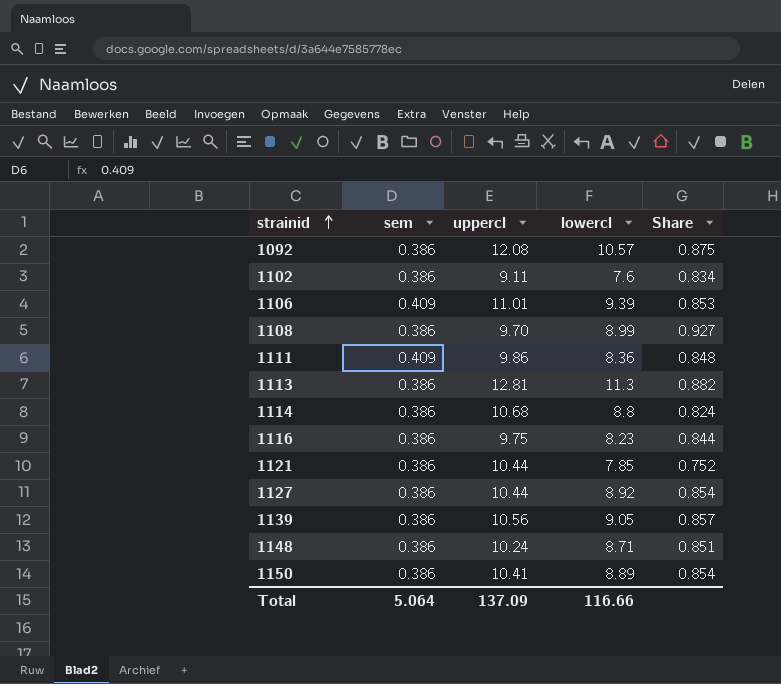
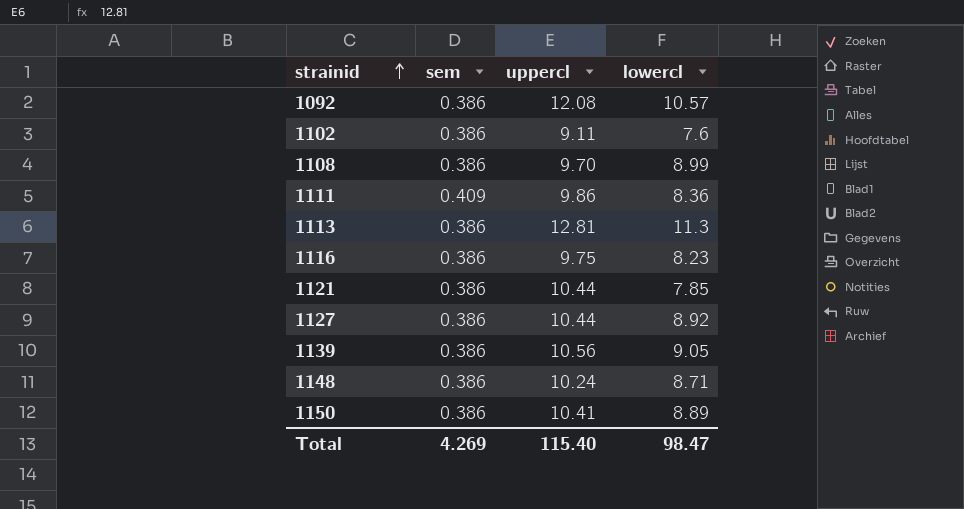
column Share | formula: [lowercl] / [uppercl] -> none
row 1106: 0.409 | 11.01 | 9.39 | 0.853 -> none
row 1114: 0.386 | 10.68 | 8.8 | 0.824 -> none
Total | sem: 5.064 -> 4.269
Total | uppercl: 137.09 -> 115.40
Total | lowercl: 116.66 -> 98.47

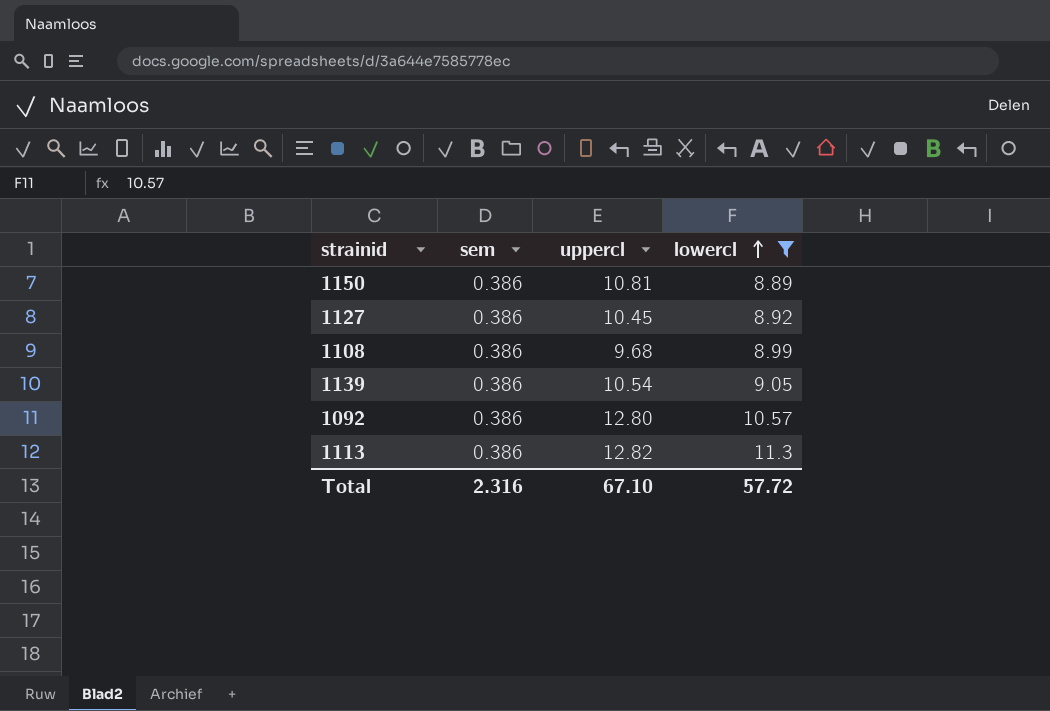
filter: none -> lowercl >= 8.89
row order: strainid ascending -> lowercl ascending
1150 | uppercl: 10.41 -> 10.81
1127 | uppercl: 10.44 -> 10.45
1108 | uppercl: 9.70 -> 9.68
1139 | uppercl: 10.56 -> 10.54
1092 | uppercl: 12.08 -> 12.80
1113 | uppercl: 12.81 -> 12.82
Total | sem: 4.269 -> 2.316
Total | uppercl: 115.40 -> 67.10
Total | lowercl: 98.47 -> 57.72

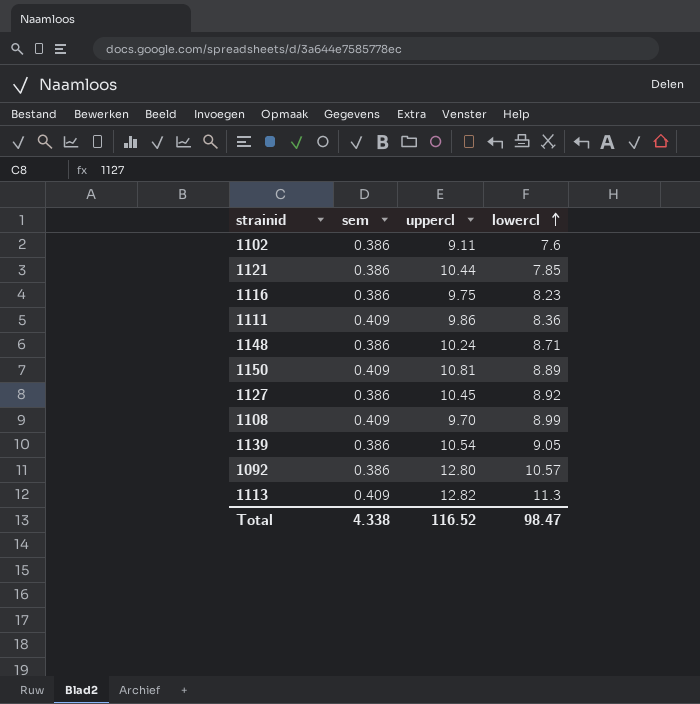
filter: lowercl >= 8.89 -> none
1150 | sem: 0.386 -> 0.409
1108 | sem: 0.386 -> 0.409
1108 | uppercl: 9.68 -> 9.70
1113 | sem: 0.386 -> 0.409
Total | sem: 2.316 -> 4.338
Total | uppercl: 67.10 -> 116.52
Total | lowercl: 57.72 -> 98.47

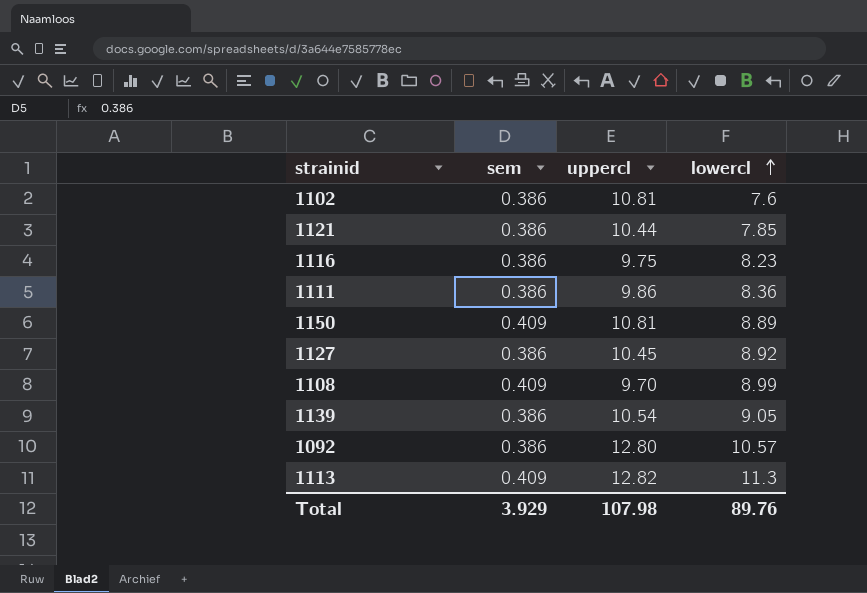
row 1148: 0.386 | 10.24 | 8.71 -> none
1102 | uppercl: 9.11 -> 10.81
1111 | sem: 0.409 -> 0.386
Total | sem: 4.338 -> 3.929
Total | uppercl: 116.52 -> 107.98
Total | lowercl: 98.47 -> 89.76

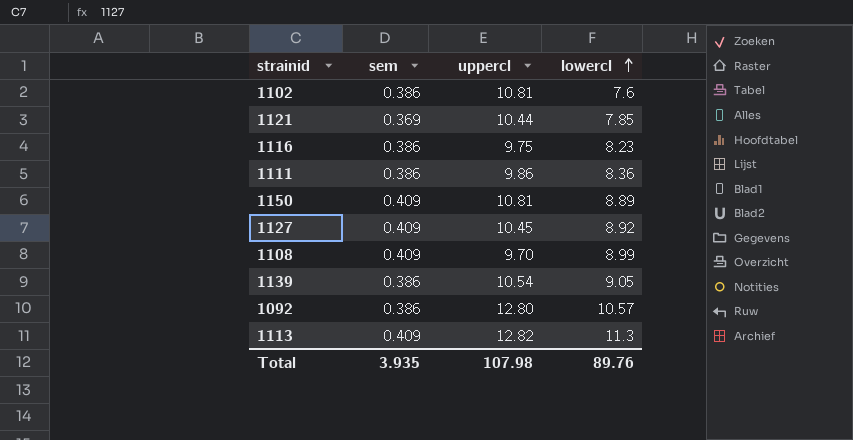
1121 | sem: 0.386 -> 0.369
1127 | sem: 0.386 -> 0.409
Total | sem: 3.929 -> 3.935

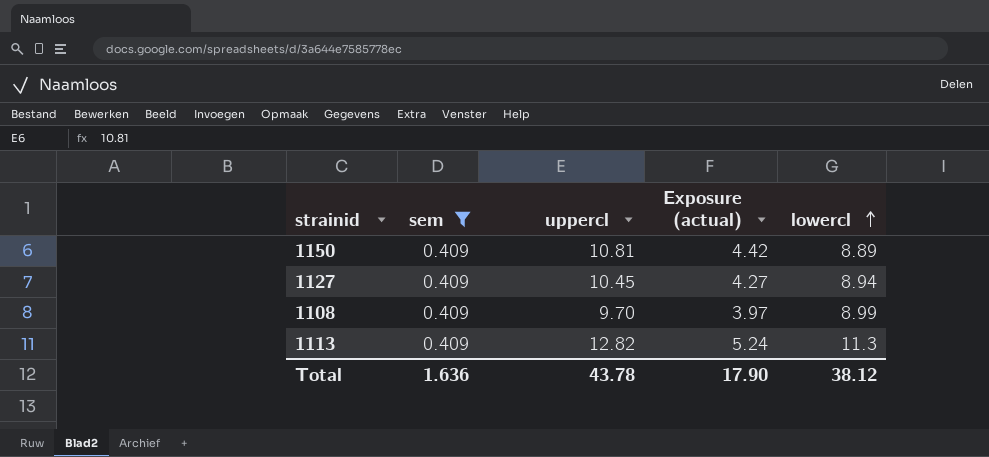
filter: none -> sem = 0.409
column Exposure (actual) | formula: none -> [sem] * [uppercl]
1127 | lowercl: 8.92 -> 8.94
Total | sem: 3.935 -> 1.636
Total | uppercl: 107.98 -> 43.78
Total | lowercl: 89.76 -> 38.12

